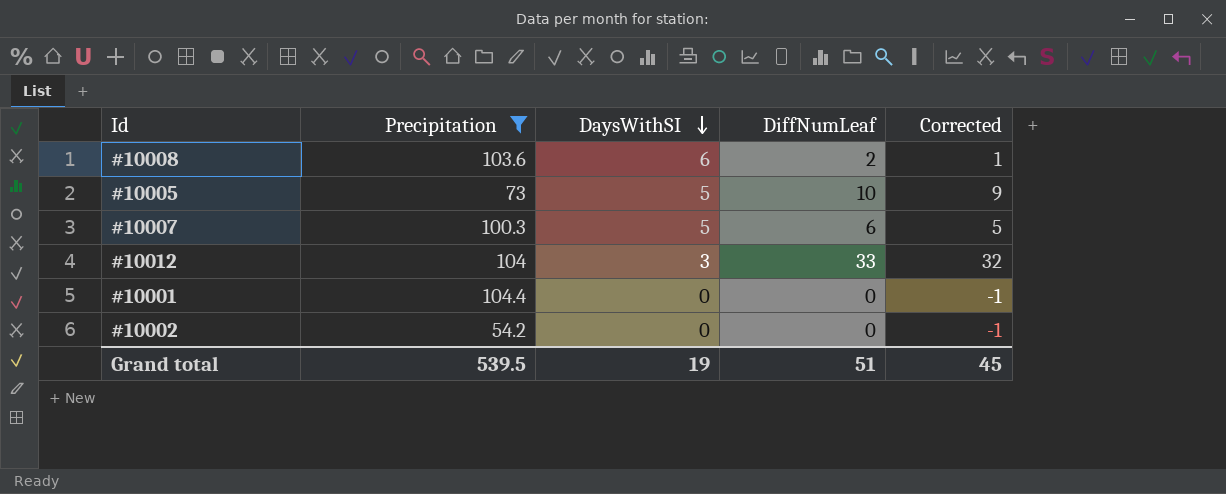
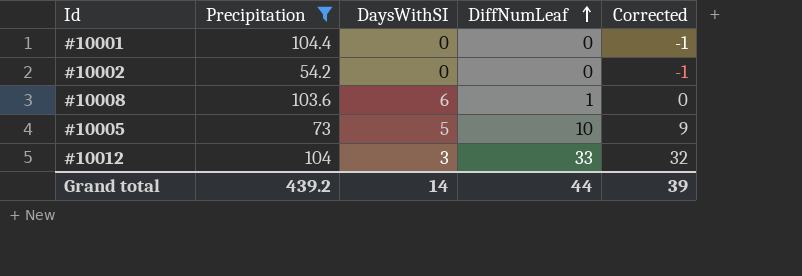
row order: DaysWithSI descending -> DiffNumLeaf ascending
row #10007: 100.3 | 5 | 6 | 5 -> none
#10008 | DiffNumLeaf: 2 -> 1
#10008 | Corrected: 1 -> 0
Grand total | Precipitation: 539.5 -> 439.2
Grand total | DaysWithSI: 19 -> 14
Grand total | DiffNumLeaf: 51 -> 44
Grand total | Corrected: 45 -> 39

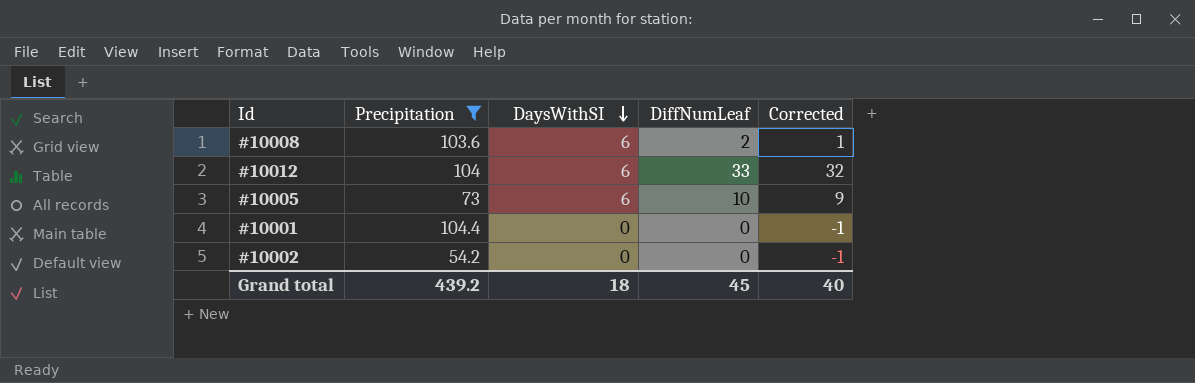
row order: DiffNumLeaf ascending -> DaysWithSI descending
#10008 | DiffNumLeaf: 1 -> 2
#10008 | Corrected: 0 -> 1
#10012 | DaysWithSI: 3 -> 6
#10005 | DaysWithSI: 5 -> 6
Grand total | DaysWithSI: 14 -> 18
Grand total | DiffNumLeaf: 44 -> 45
Grand total | Corrected: 39 -> 40

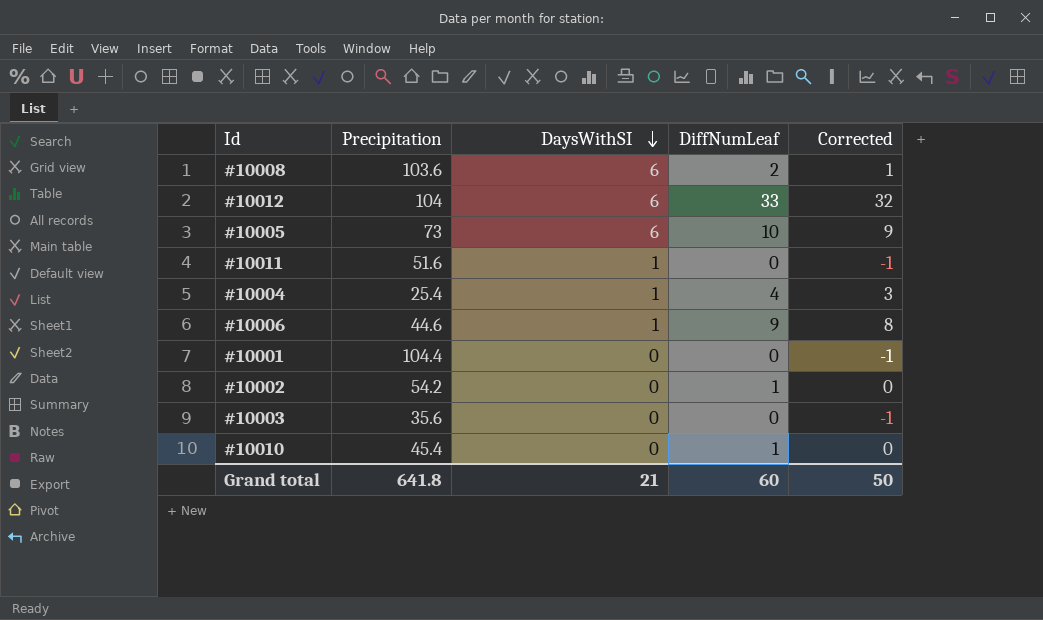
filter: Precipitation >= 54.2 -> none
#10002 | DiffNumLeaf: 0 -> 1
#10002 | Corrected: -1 -> 0
Grand total | Precipitation: 439.2 -> 641.8
Grand total | DaysWithSI: 18 -> 21
Grand total | DiffNumLeaf: 45 -> 60
Grand total | Corrected: 40 -> 50

